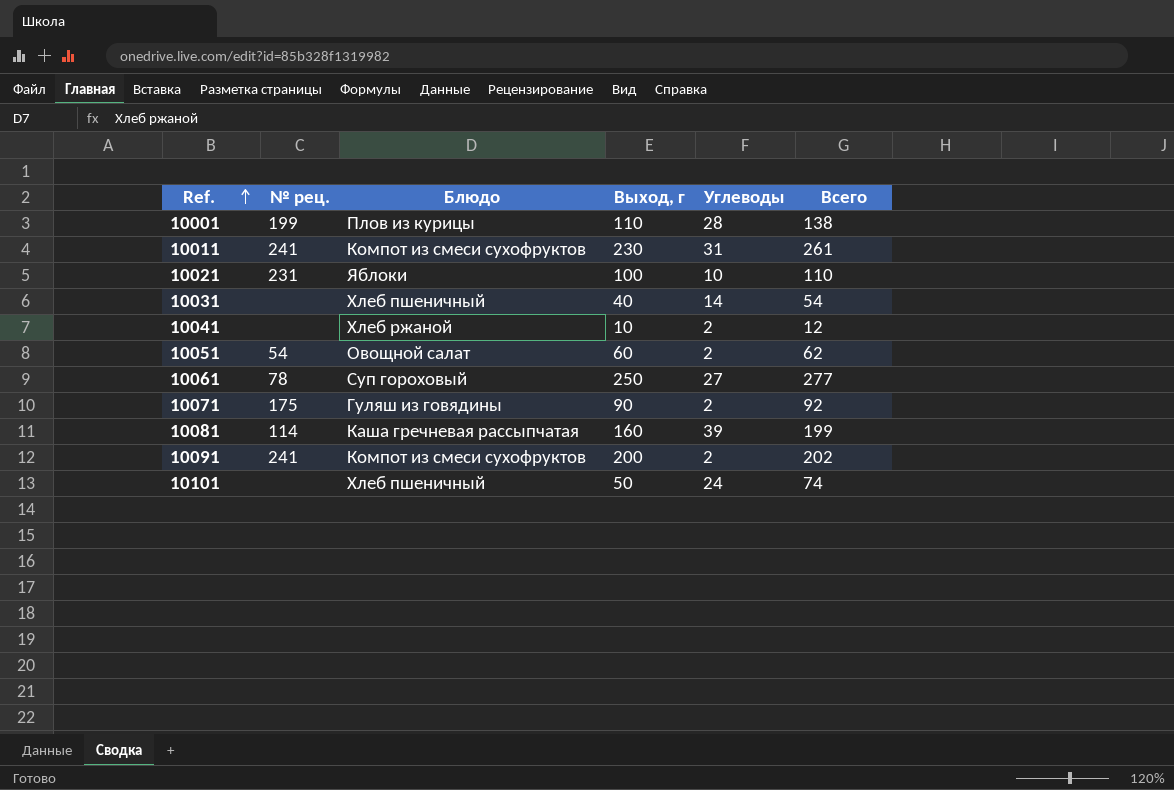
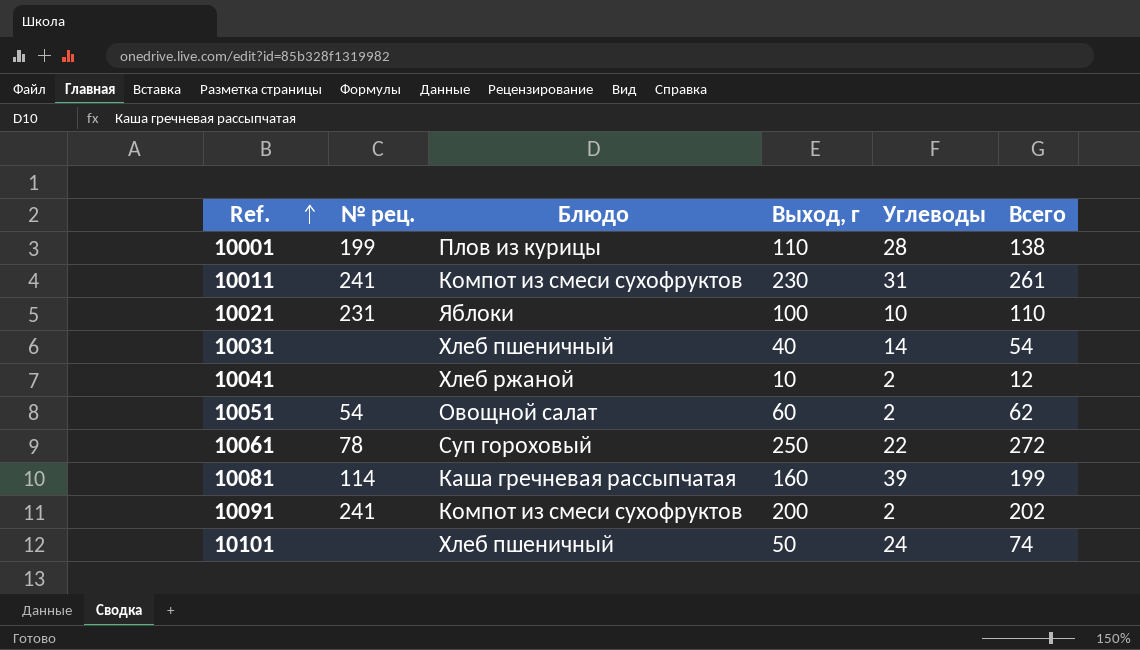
row 10071: 175 | Гуляш из говядины | 90 | 2 | 92 -> none
10061 | Углеводы: 27 -> 22
10061 | Всего: 277 -> 272

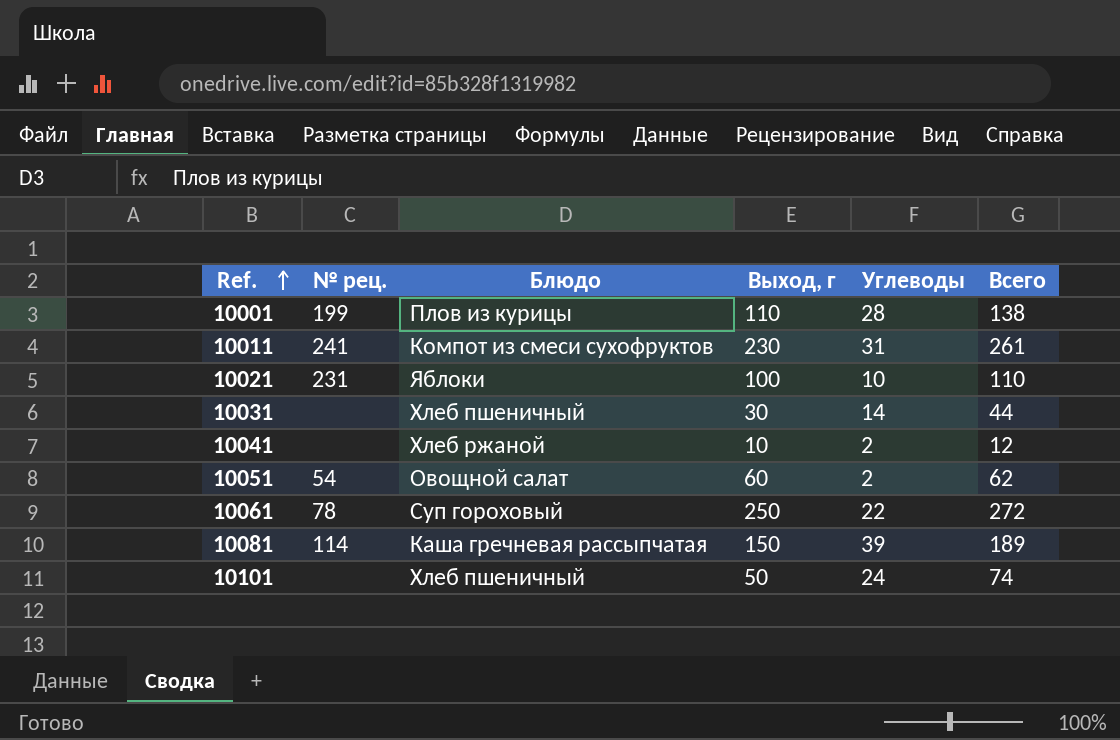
row 10091: 241 | Компот из смеси сухофруктов | 200 | 2 | 202 -> none
10031 | Выход, г: 40 -> 30
10031 | Всего: 54 -> 44
10081 | Выход, г: 160 -> 150
10081 | Всего: 199 -> 189

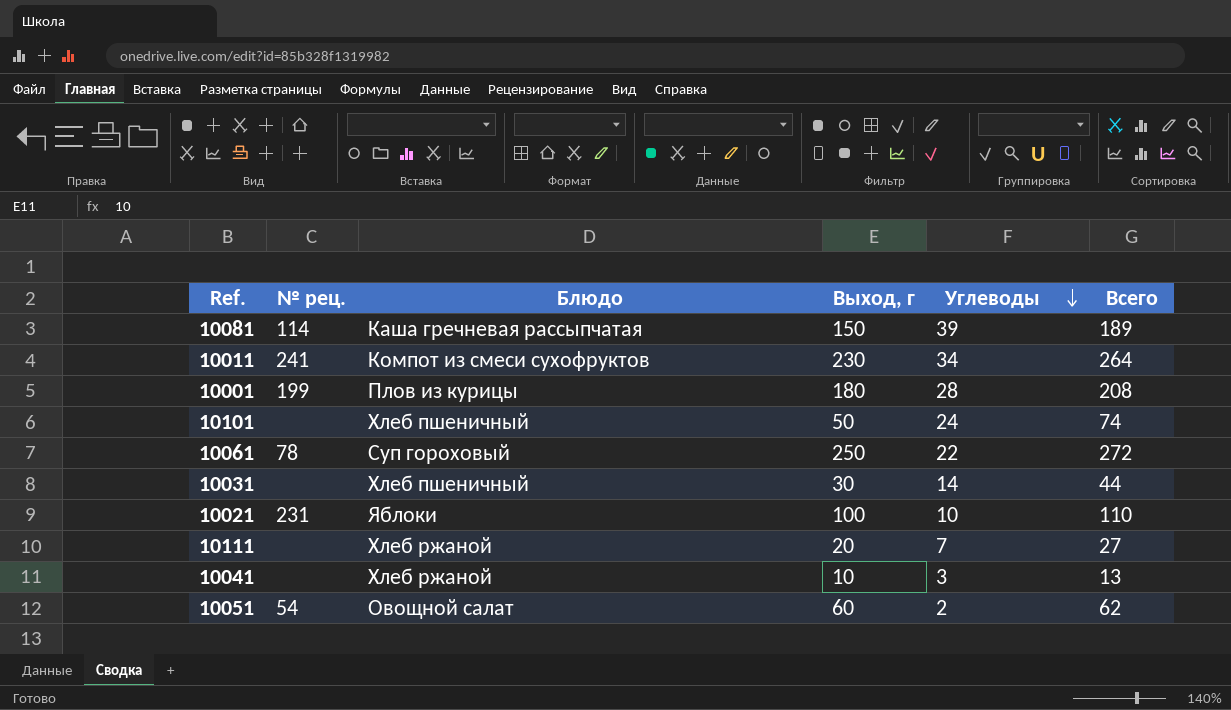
row order: Ref. ascending -> Углеводы descending
10011 | Углеводы: 31 -> 34
10011 | Всего: 261 -> 264
10001 | Выход, г: 110 -> 180
10001 | Всего: 138 -> 208
row 10111: none -> none | Хлеб ржаной | 20 | 7 | 27
10041 | Углеводы: 2 -> 3
10041 | Всего: 12 -> 13

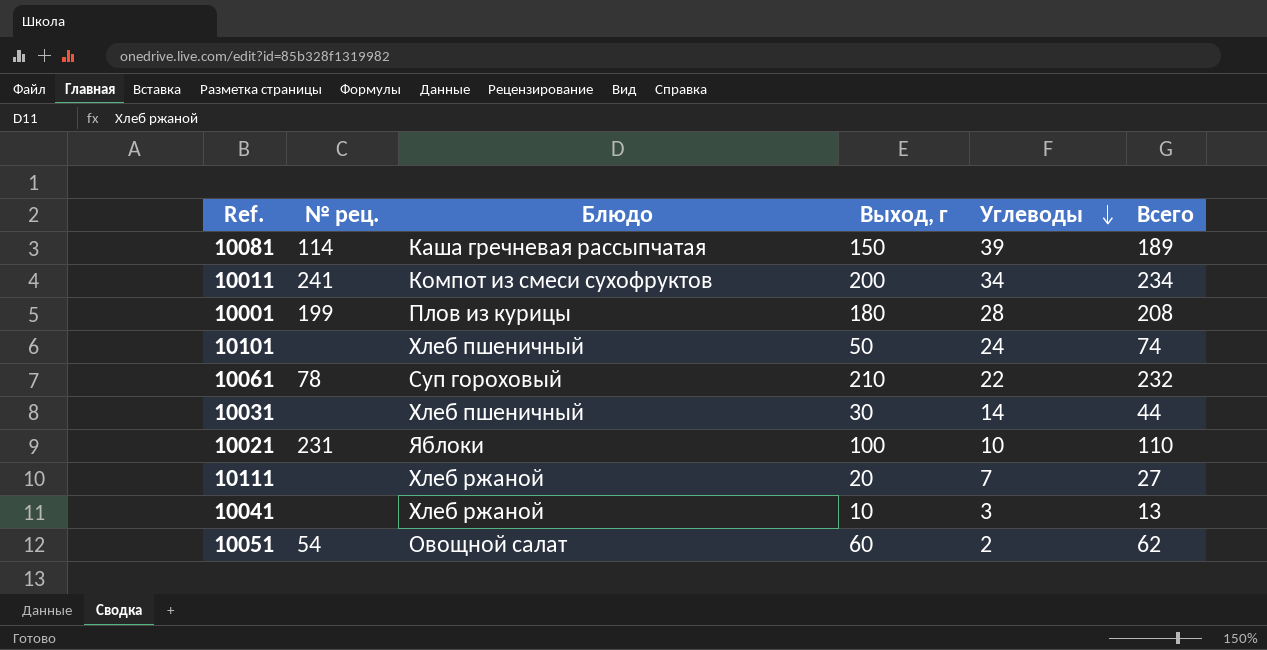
10011 | Выход, г: 230 -> 200
10011 | Всего: 264 -> 234
10061 | Выход, г: 250 -> 210
10061 | Всего: 272 -> 232

